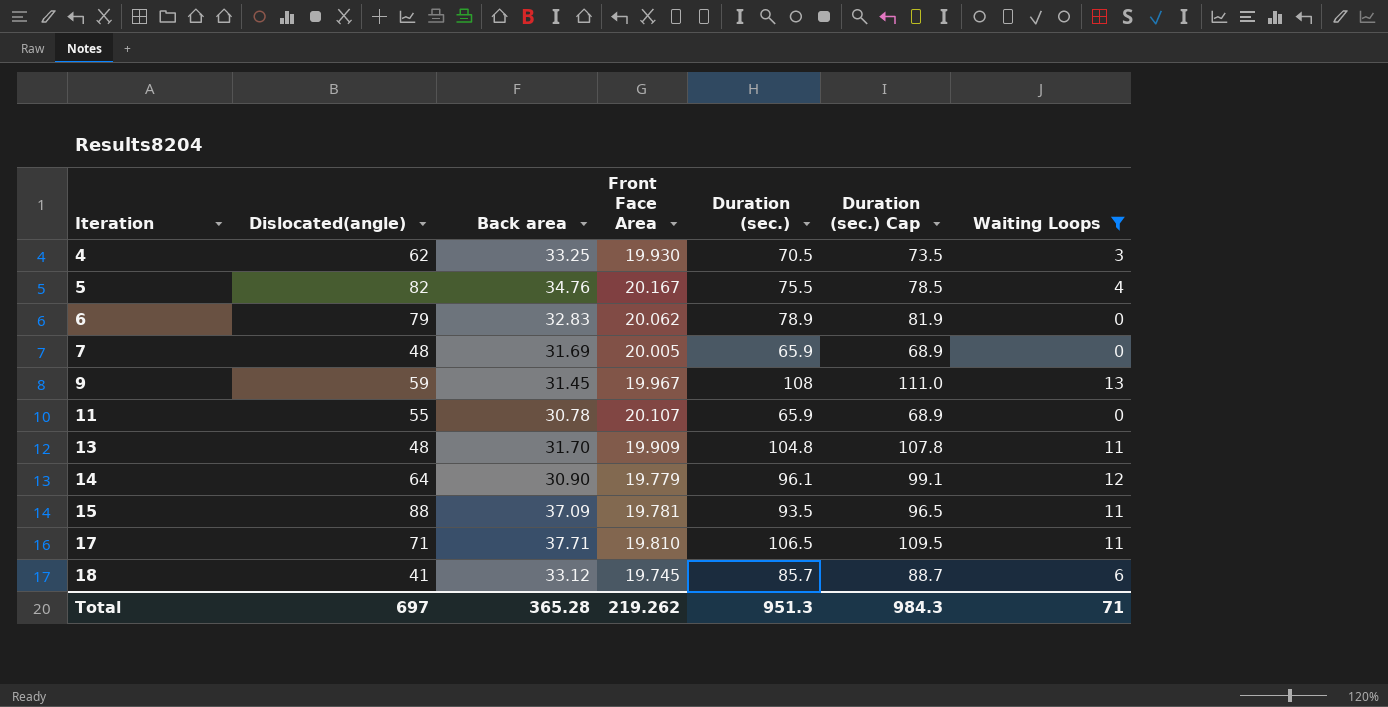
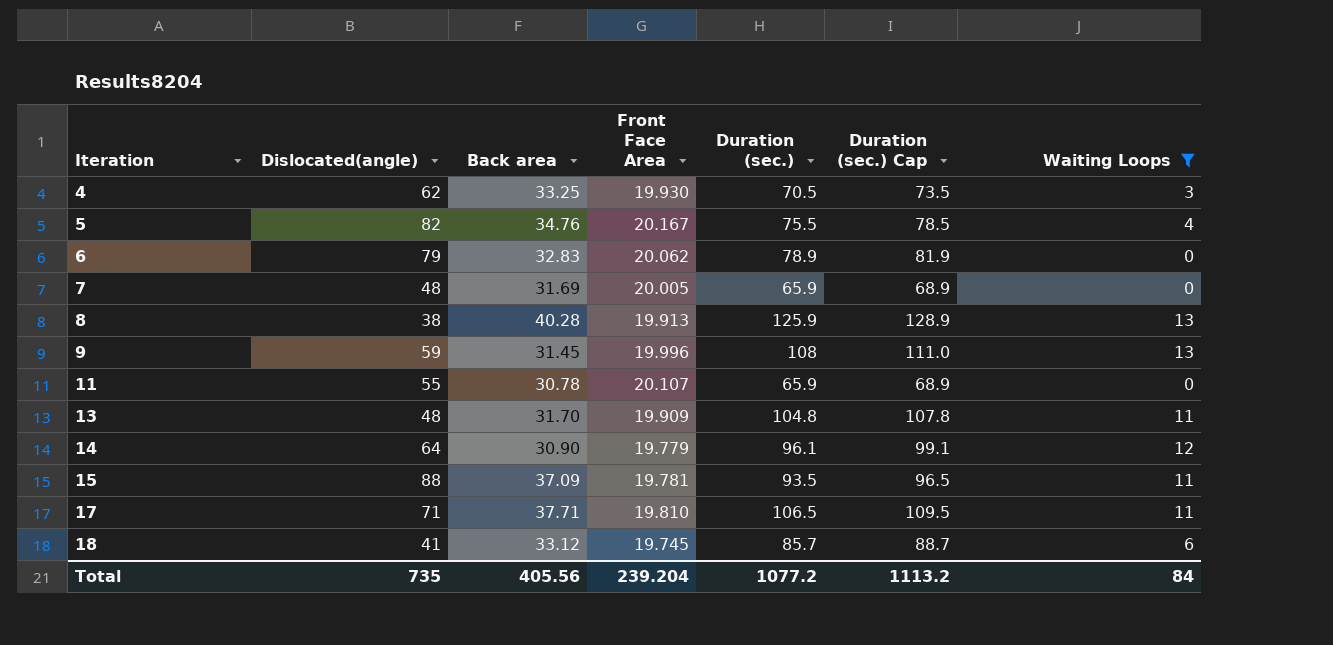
row 8: none -> 38 | 40.28 | 19.913 | 125.9 | 128.9 | 13
9 | Front Face Area: 19.967 -> 19.996
Total | Dislocated(angle): 697 -> 735
Total | Back area: 365.28 -> 405.56
Total | Front Face Area: 219.262 -> 239.204
Total | Duration (sec.): 951.3 -> 1077.2
Total | Duration (sec.) Cap: 984.3 -> 1113.2
Total | Waiting Loops: 71 -> 84

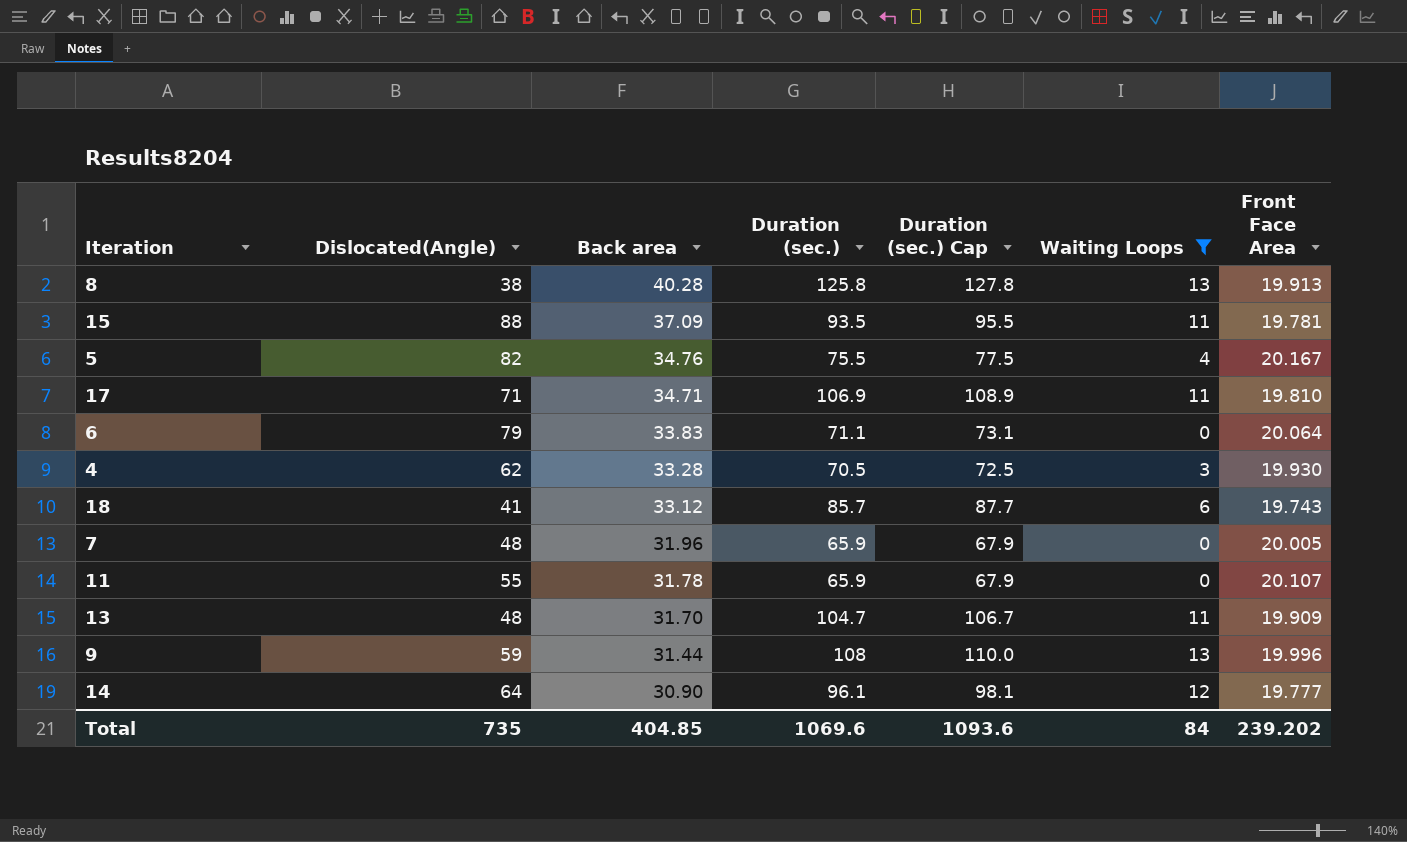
row order: Iteration ascending -> Back area descending
column name: Dislocated(angle) -> Dislocated(Angle)
column Duration (sec.) Cap | formula: [Duration (sec.)] + 3 -> [Duration (sec.)] + 2
column Front Face Area | position: 4 -> 7
8 | Duration (sec.): 125.9 -> 125.8
17 | Back area: 37.71 -> 34.71
17 | Duration (sec.): 106.5 -> 106.9
6 | Back area: 32.83 -> 33.83
6 | Duration (sec.): 78.9 -> 71.1
6 | Front Face Area: 20.062 -> 20.064
4 | Back area: 33.25 -> 33.28
18 | Front Face Area: 19.745 -> 19.743
7 | Back area: 31.69 -> 31.96
11 | Back area: 30.78 -> 31.78
13 | Duration (sec.): 104.8 -> 104.7
9 | Back area: 31.45 -> 31.44
14 | Front Face Area: 19.779 -> 19.777
Total | Back area: 405.56 -> 404.85
Total | Duration (sec.): 1077.2 -> 1069.6
Total | Duration (sec.) Cap: 1113.2 -> 1093.6
Total | Front Face Area: 239.204 -> 239.202

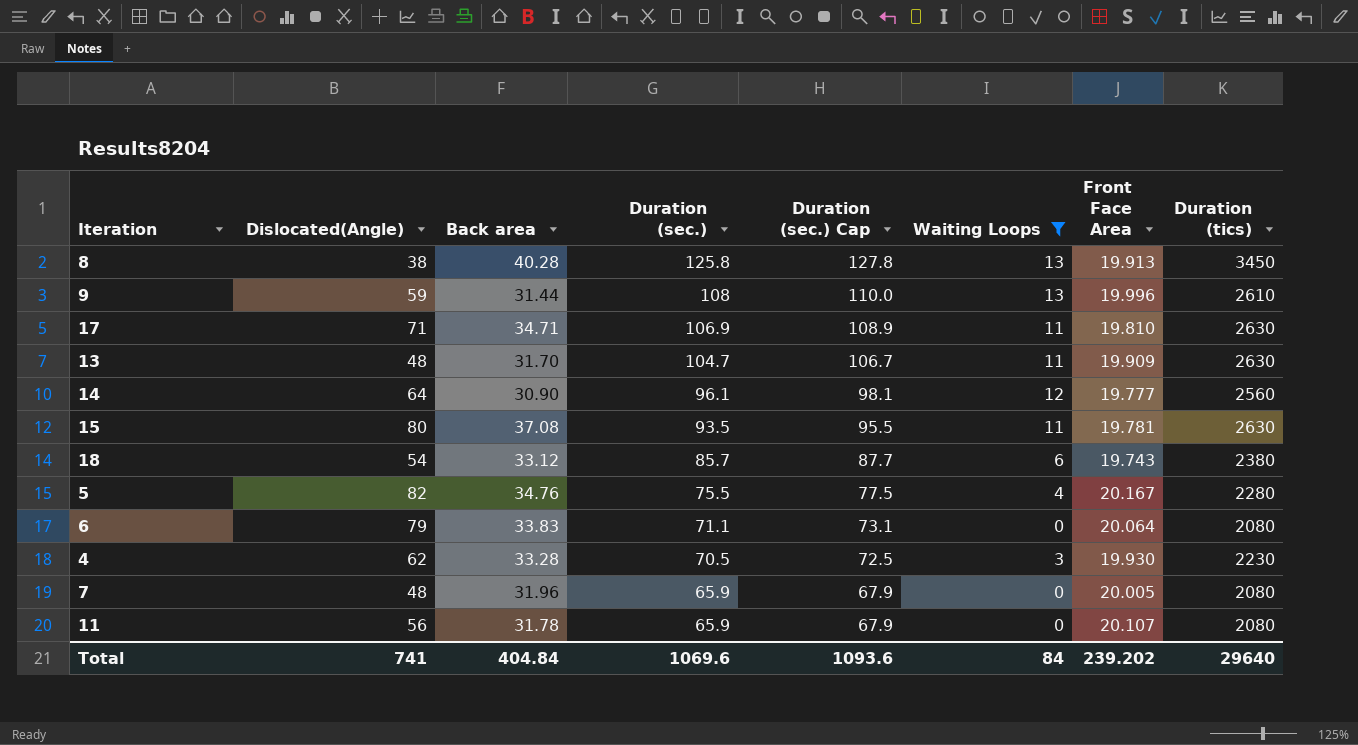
row order: Back area descending -> Duration (sec.) descending
column Duration (tics) | position: none -> 8
15 | Dislocated(Angle): 88 -> 80
15 | Back area: 37.09 -> 37.08
18 | Dislocated(Angle): 41 -> 54
11 | Dislocated(Angle): 55 -> 56
Total | Dislocated(Angle): 735 -> 741
Total | Back area: 404.85 -> 404.84

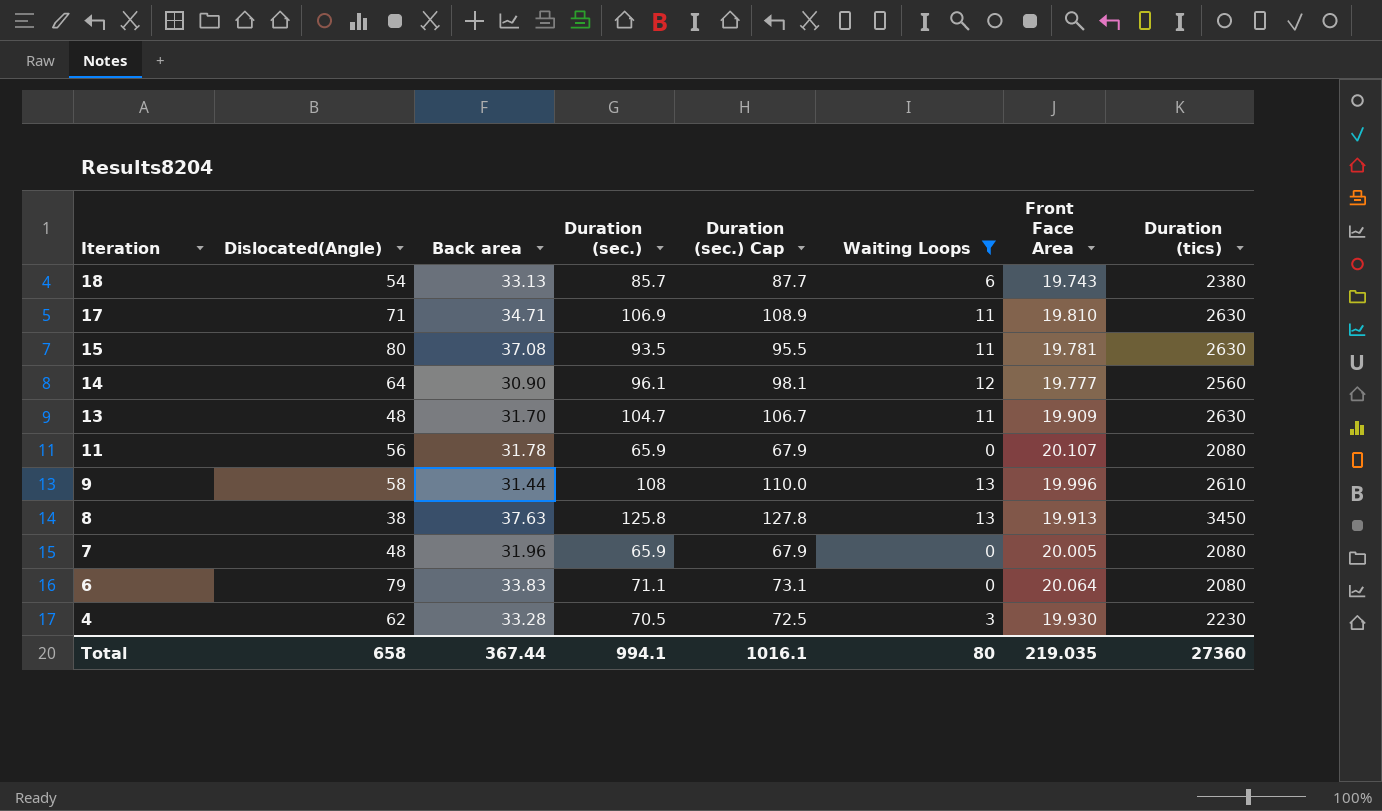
row order: Duration (sec.) descending -> Iteration descending
row 5: 82 | 34.76 | 75.5 | 77.5 | 4 | 20.167 | 2280 -> none
18 | Back area: 33.12 -> 33.13
9 | Dislocated(Angle): 59 -> 58
8 | Back area: 40.28 -> 37.63
Total | Dislocated(Angle): 741 -> 658
Total | Back area: 404.84 -> 367.44
Total | Duration (sec.): 1069.6 -> 994.1
Total | Duration (sec.) Cap: 1093.6 -> 1016.1
Total | Waiting Loops: 84 -> 80
Total | Front Face Area: 239.202 -> 219.035
Total | Duration (tics): 29640 -> 27360

